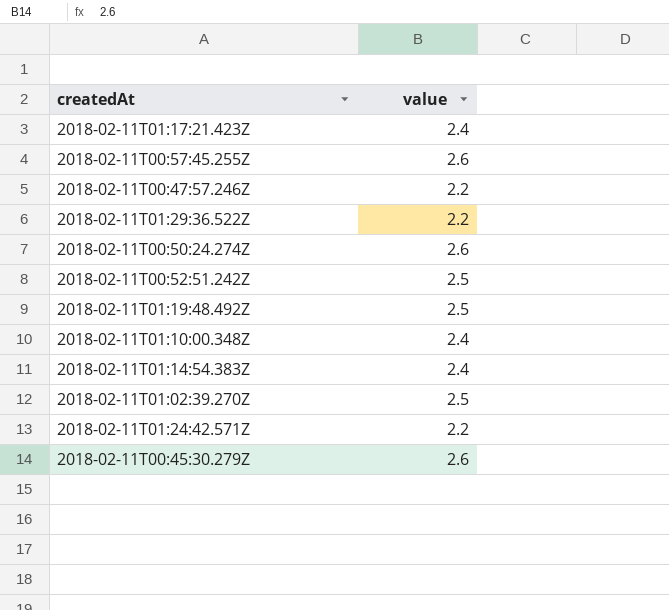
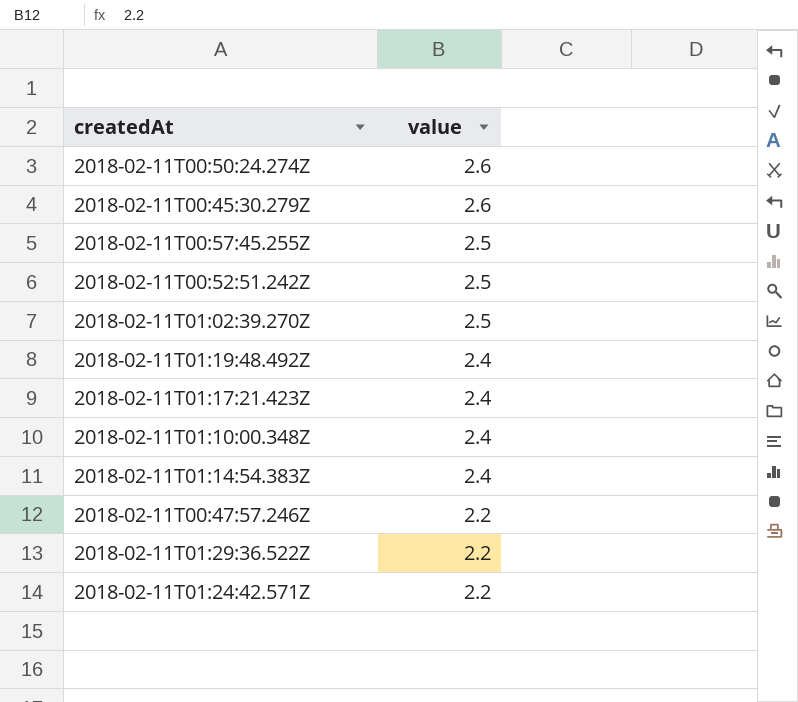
row order: none -> value descending
2018-02-11T00:57:45.255Z | value: 2.6 -> 2.5
2018-02-11T01:19:48.492Z | value: 2.5 -> 2.4

